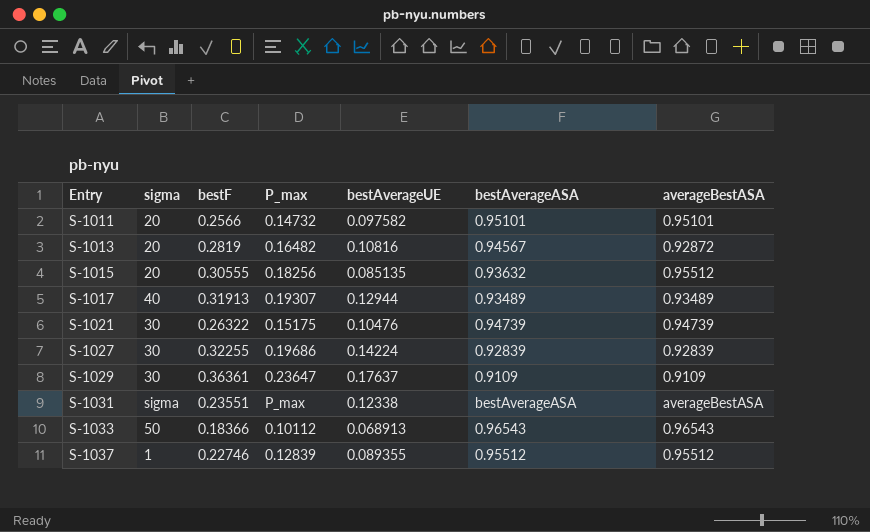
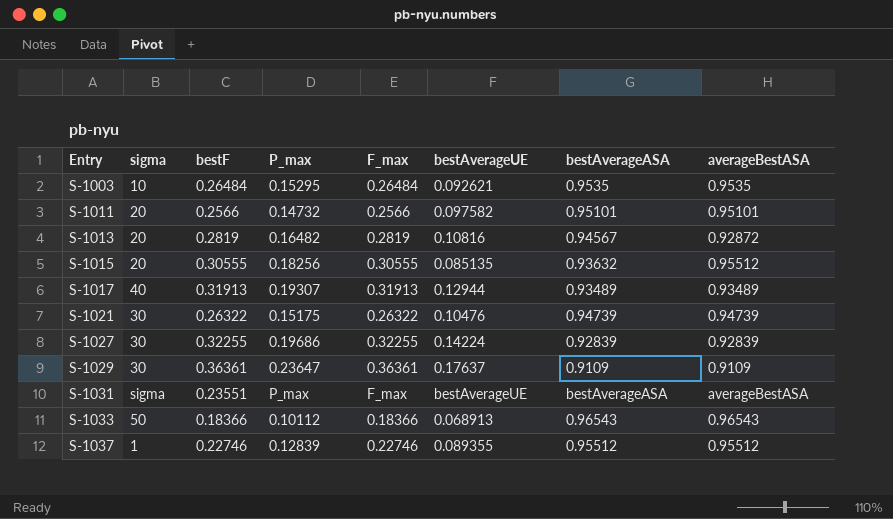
column F_max | position: none -> 5
row S-1003: none -> 10 | 0.26484 | 0.15295 | 0.26484 | 0.092621 | 0.9535 | 0.9535
S-1031 | bestAverageUE: 0.12338 -> bestAverageUE

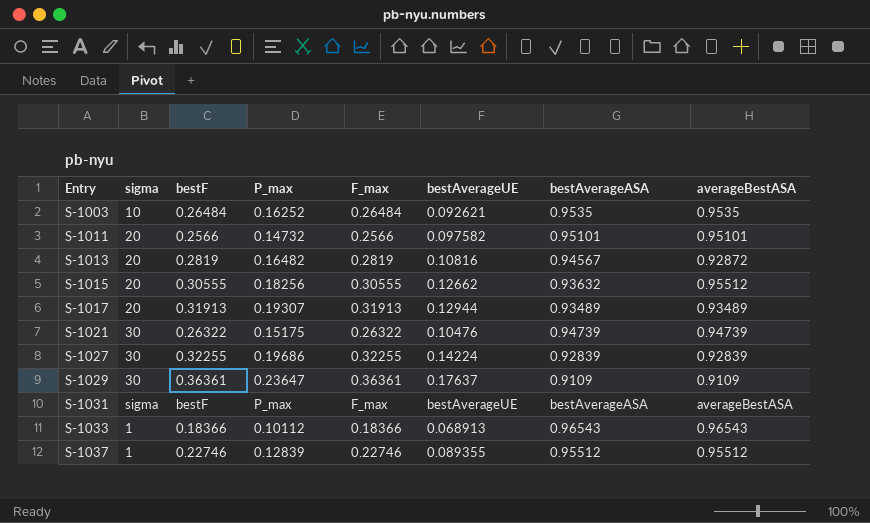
S-1003 | P_max: 0.15295 -> 0.16252
S-1015 | bestAverageUE: 0.085135 -> 0.12662
S-1017 | sigma: 40 -> 20
S-1031 | bestF: 0.23551 -> bestF
S-1033 | sigma: 50 -> 1

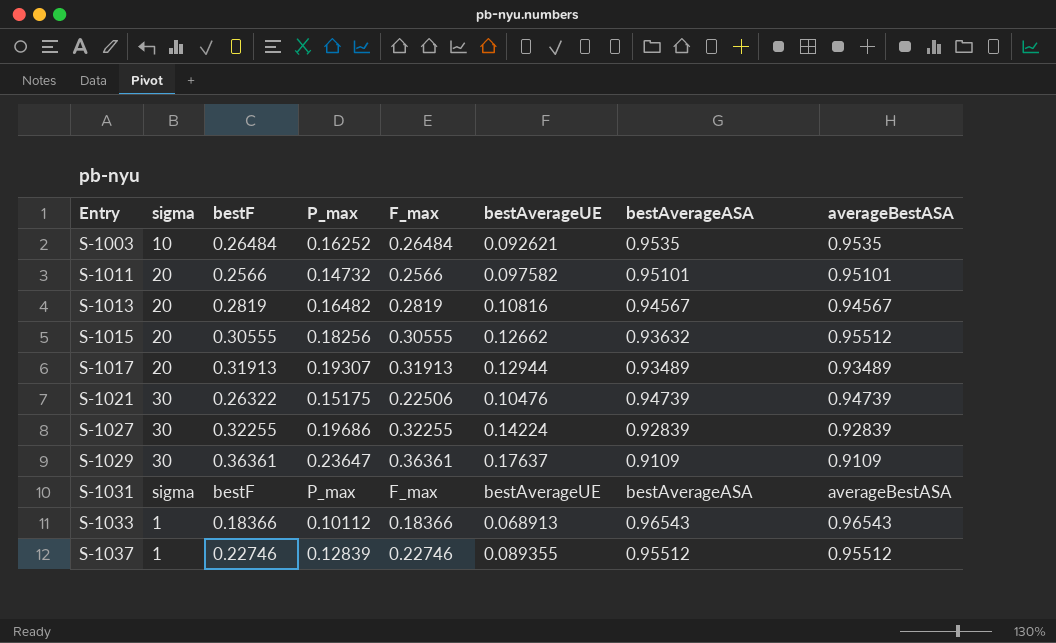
S-1013 | averageBestASA: 0.92872 -> 0.94567
S-1021 | F_max: 0.26322 -> 0.22506

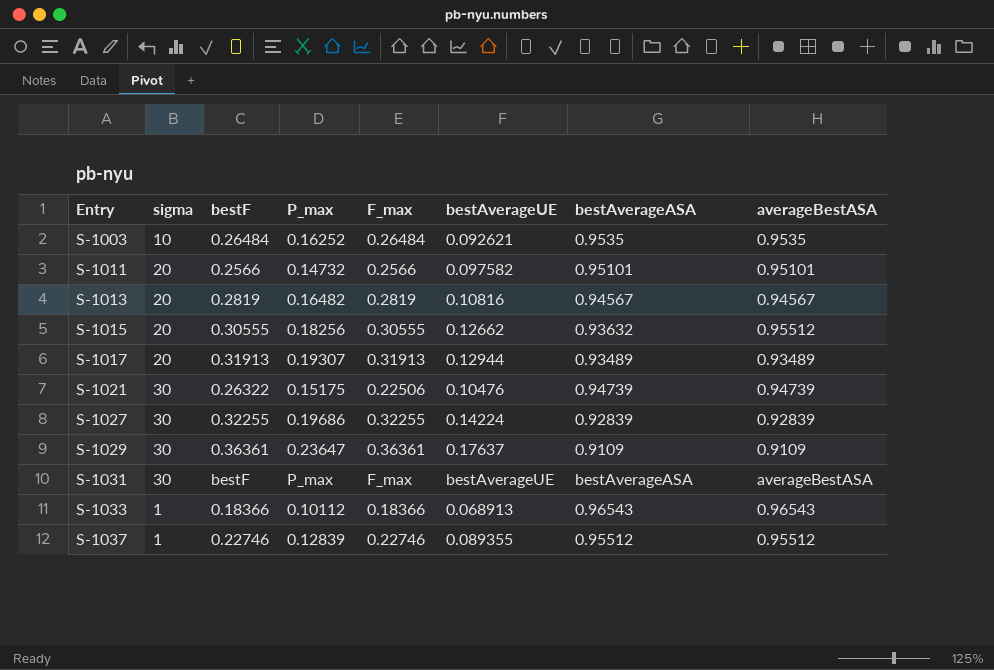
S-1031 | sigma: sigma -> 30

